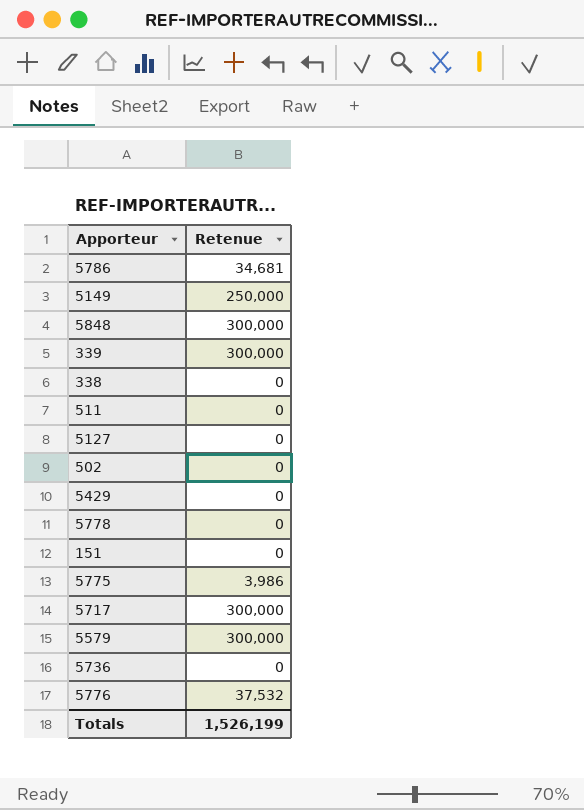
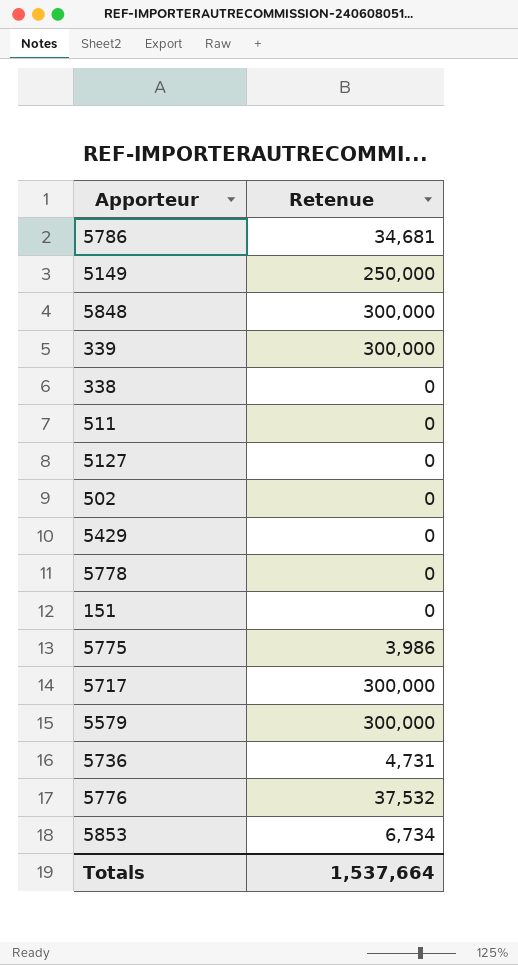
5736 | Retenue: 0 -> 4,731
row 5853: none -> 6,734
Totals | Retenue: 1,526,199 -> 1,537,664

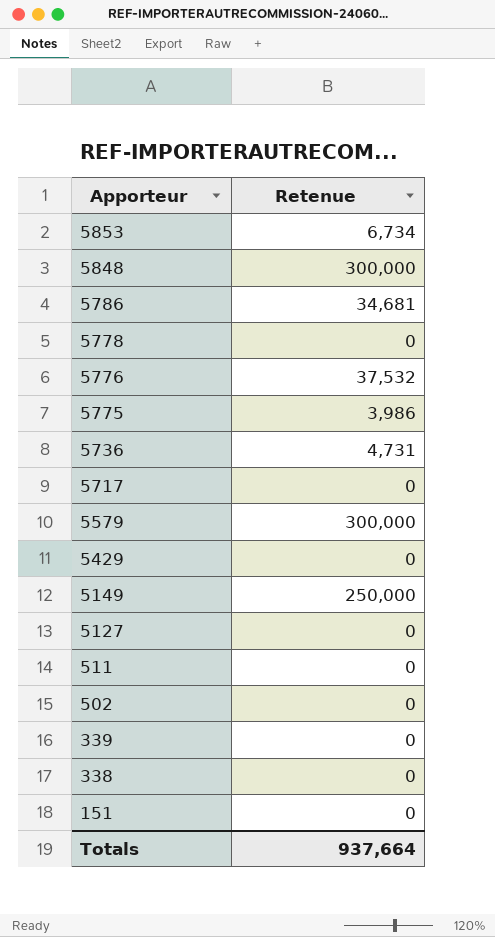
row order: none -> Apporteur descending
5717 | Retenue: 300,000 -> 0
339 | Retenue: 300,000 -> 0
Totals | Retenue: 1,537,664 -> 937,664

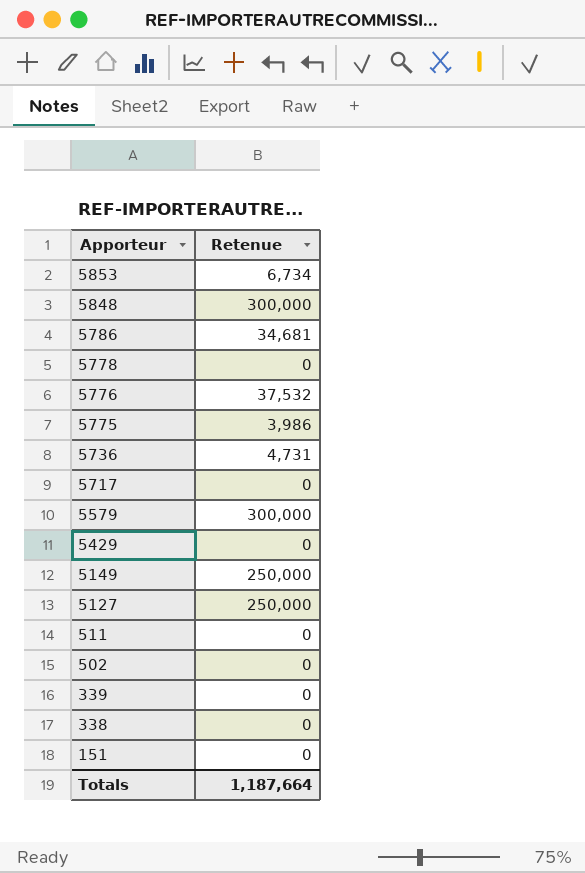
5127 | Retenue: 0 -> 250,000
Totals | Retenue: 937,664 -> 1,187,664

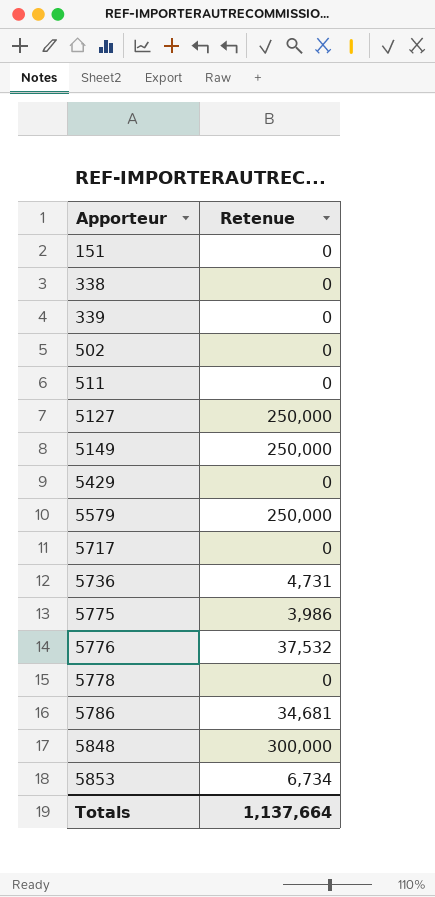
row order: Apporteur descending -> Apporteur ascending
5579 | Retenue: 300,000 -> 250,000
Totals | Retenue: 1,187,664 -> 1,137,664

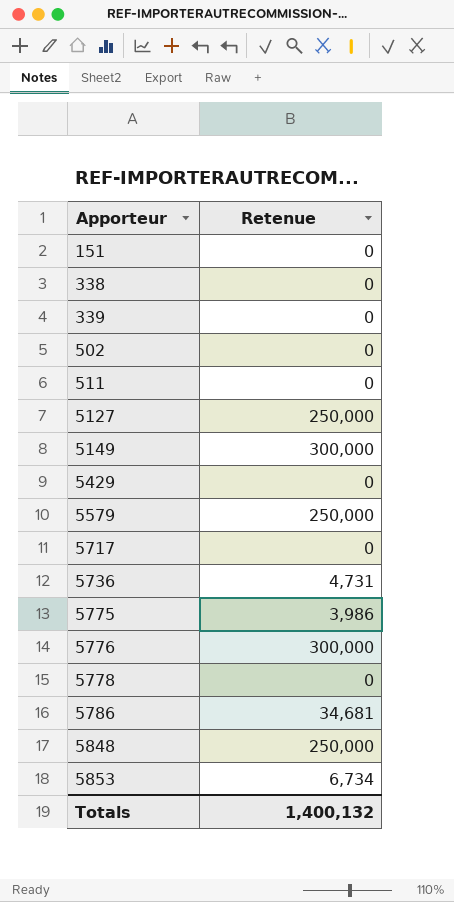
5149 | Retenue: 250,000 -> 300,000
5776 | Retenue: 37,532 -> 300,000
5848 | Retenue: 300,000 -> 250,000
Totals | Retenue: 1,137,664 -> 1,400,132

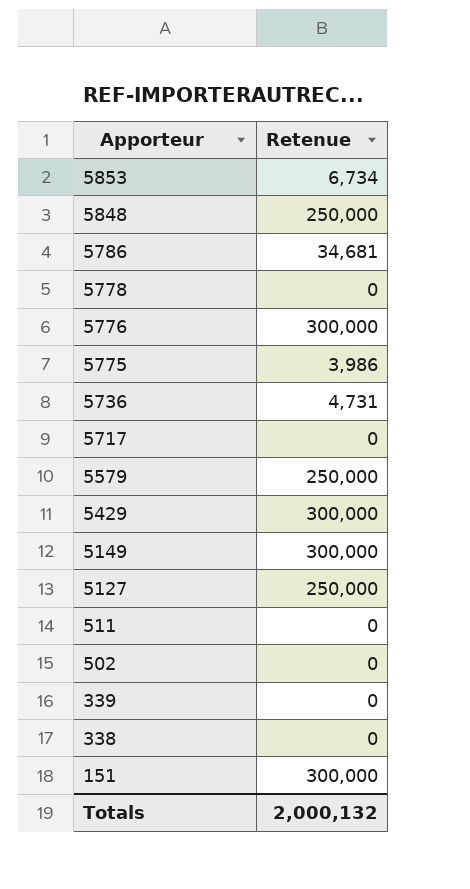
row order: Apporteur ascending -> Apporteur descending
5429 | Retenue: 0 -> 300,000
151 | Retenue: 0 -> 300,000
Totals | Retenue: 1,400,132 -> 2,000,132

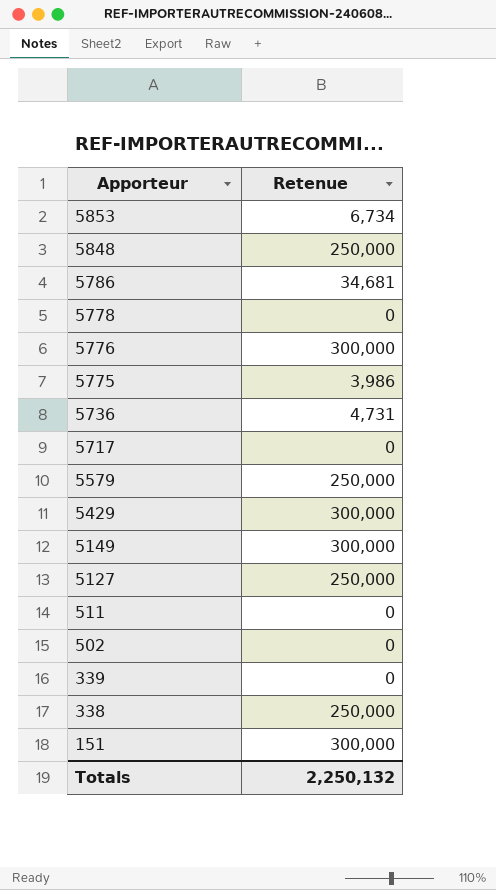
338 | Retenue: 0 -> 250,000
Totals | Retenue: 2,000,132 -> 2,250,132

